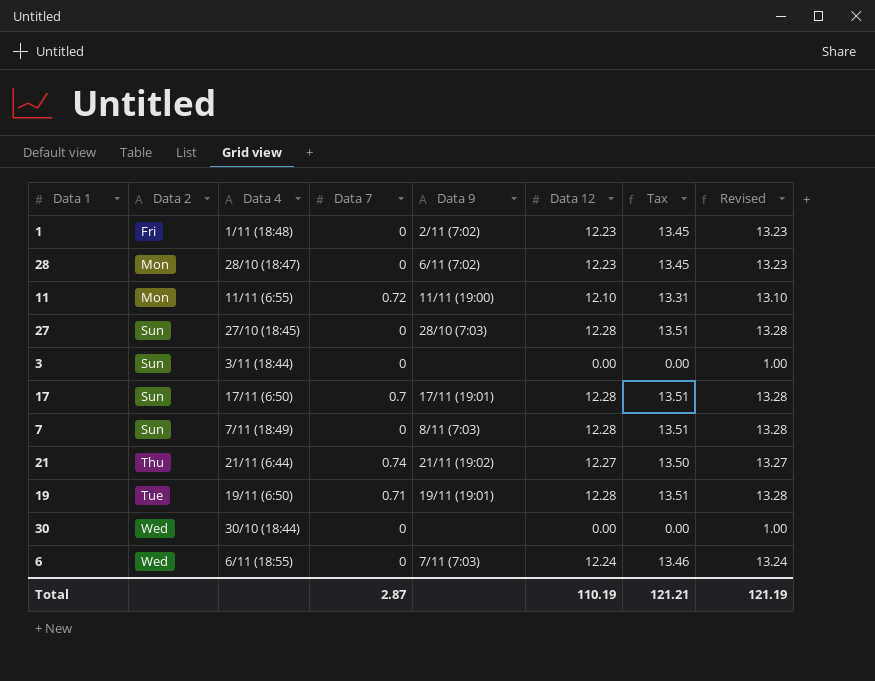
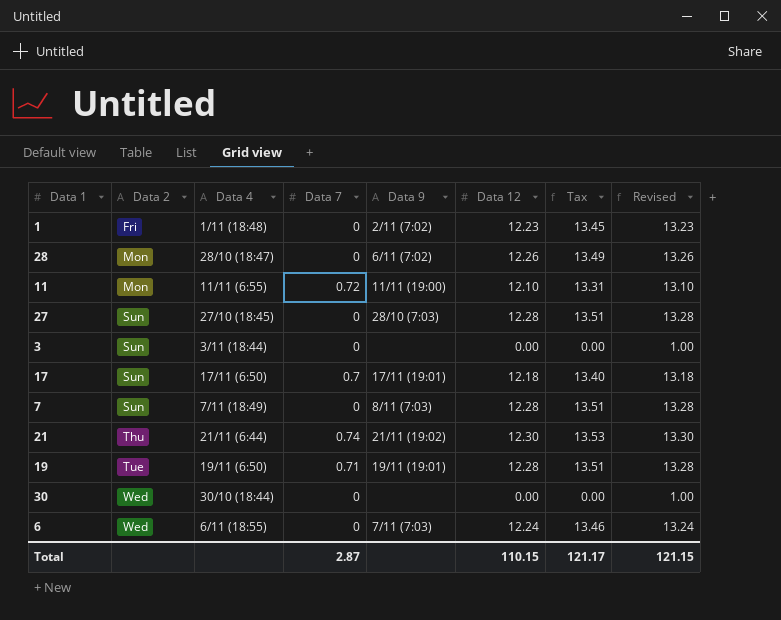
28 | Data 12: 12.23 -> 12.26
28 | Tax: 13.45 -> 13.49
28 | Revised: 13.23 -> 13.26
17 | Data 12: 12.28 -> 12.18
17 | Tax: 13.51 -> 13.40
17 | Revised: 13.28 -> 13.18
21 | Data 12: 12.27 -> 12.30
21 | Tax: 13.50 -> 13.53
21 | Revised: 13.27 -> 13.30
Total | Data 12: 110.19 -> 110.15
Total | Tax: 121.21 -> 121.17
Total | Revised: 121.19 -> 121.15

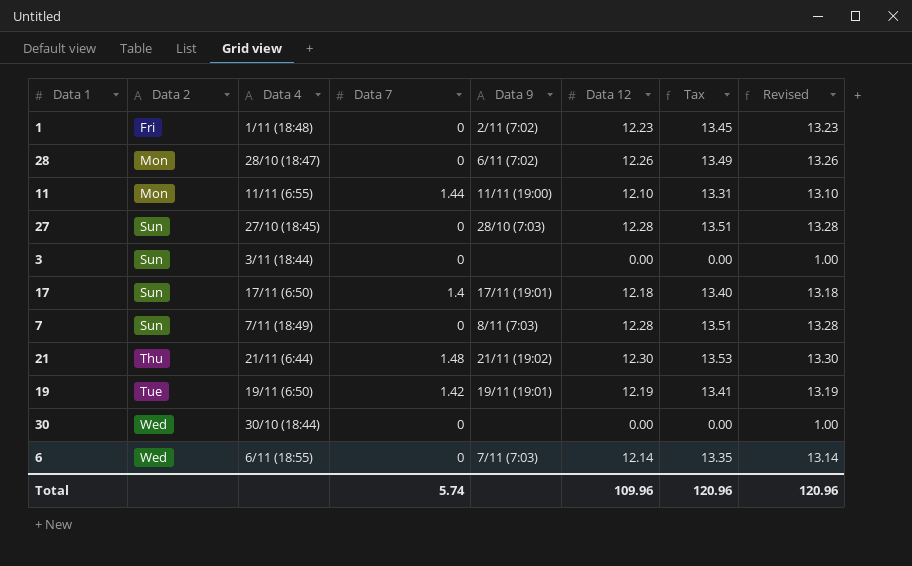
11 | Data 7: 0.72 -> 1.44
17 | Data 7: 0.7 -> 1.4
21 | Data 7: 0.74 -> 1.48
19 | Data 7: 0.71 -> 1.42
19 | Data 12: 12.28 -> 12.19
19 | Tax: 13.51 -> 13.41
19 | Revised: 13.28 -> 13.19
6 | Data 12: 12.24 -> 12.14
6 | Tax: 13.46 -> 13.35
6 | Revised: 13.24 -> 13.14
Total | Data 7: 2.87 -> 5.74
Total | Data 12: 110.15 -> 109.96
Total | Tax: 121.17 -> 120.96
Total | Revised: 121.15 -> 120.96

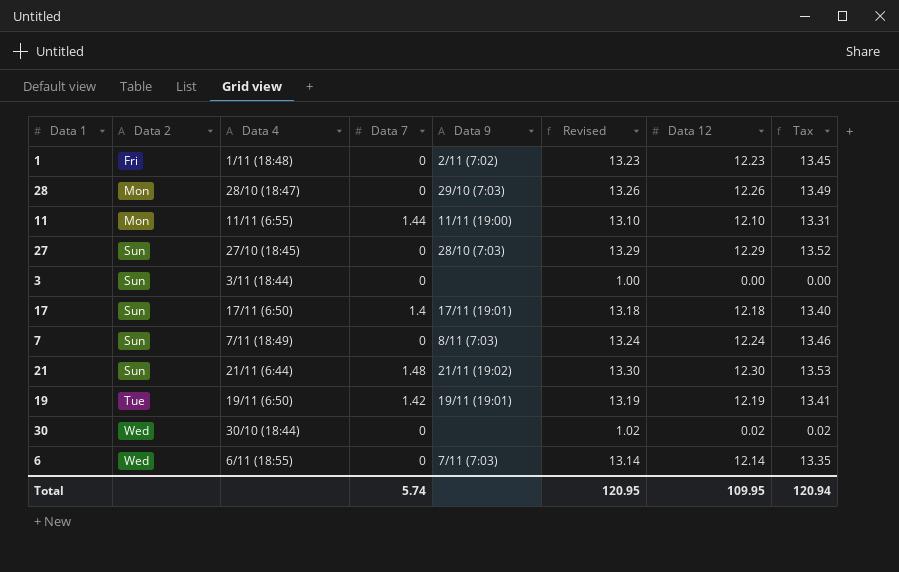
column Revised | position: 8 -> 6
28 | Data 9: 6/11 (7:02) -> 29/10 (7:03)
27 | Revised: 13.28 -> 13.29
27 | Data 12: 12.28 -> 12.29
27 | Tax: 13.51 -> 13.52
7 | Revised: 13.28 -> 13.24
7 | Data 12: 12.28 -> 12.24
7 | Tax: 13.51 -> 13.46
21 | Data 2: Thu -> Sun
30 | Revised: 1.00 -> 1.02
30 | Data 12: 0.00 -> 0.02
30 | Tax: 0.00 -> 0.02
Total | Revised: 120.96 -> 120.95
Total | Data 12: 109.96 -> 109.95
Total | Tax: 120.96 -> 120.94

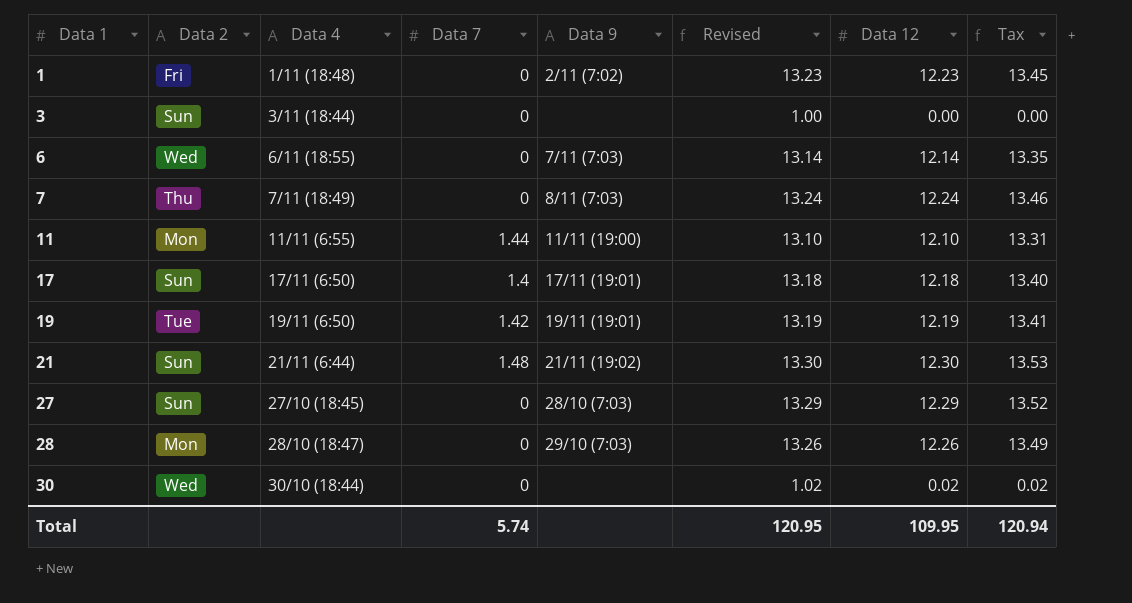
row order: Data 2 ascending -> Data 1 ascending
7 | Data 2: Sun -> Thu

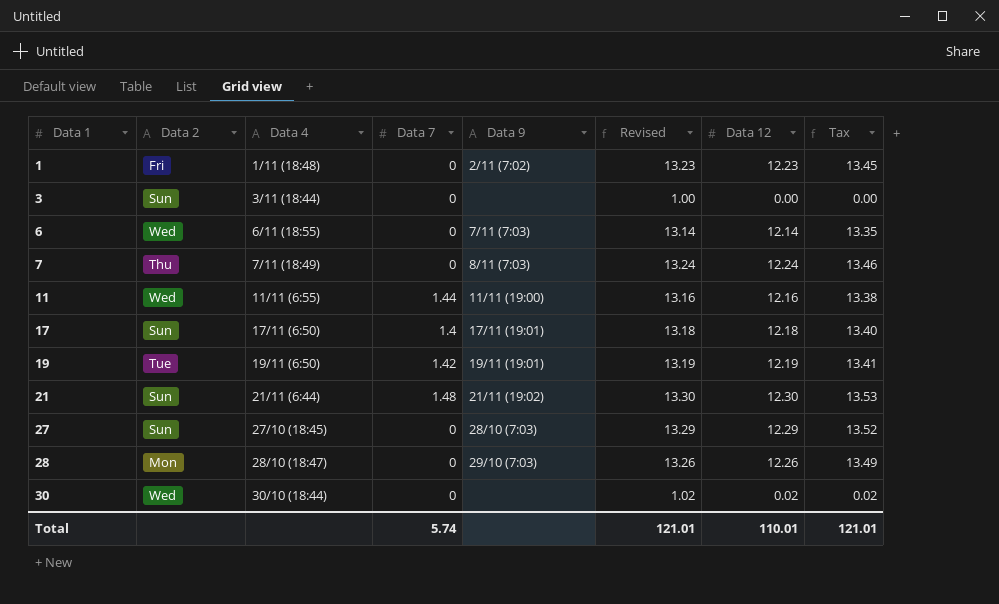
11 | Data 2: Mon -> Wed
11 | Revised: 13.10 -> 13.16
11 | Data 12: 12.10 -> 12.16
11 | Tax: 13.31 -> 13.38
Total | Revised: 120.95 -> 121.01
Total | Data 12: 109.95 -> 110.01
Total | Tax: 120.94 -> 121.01

